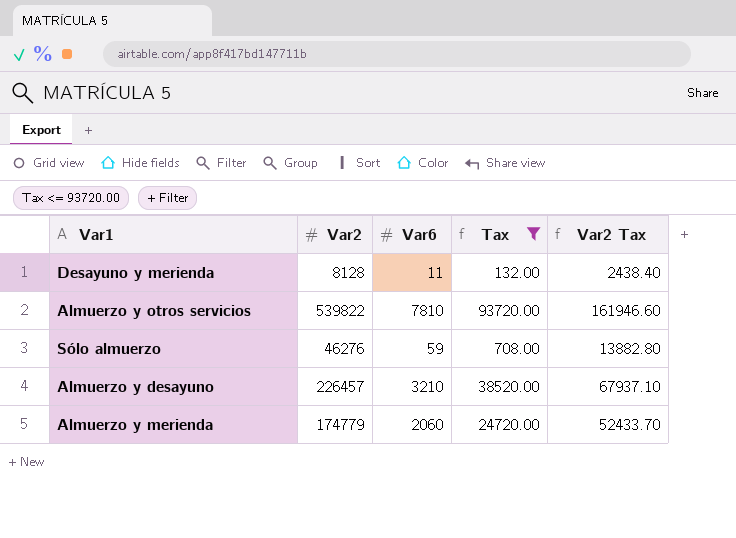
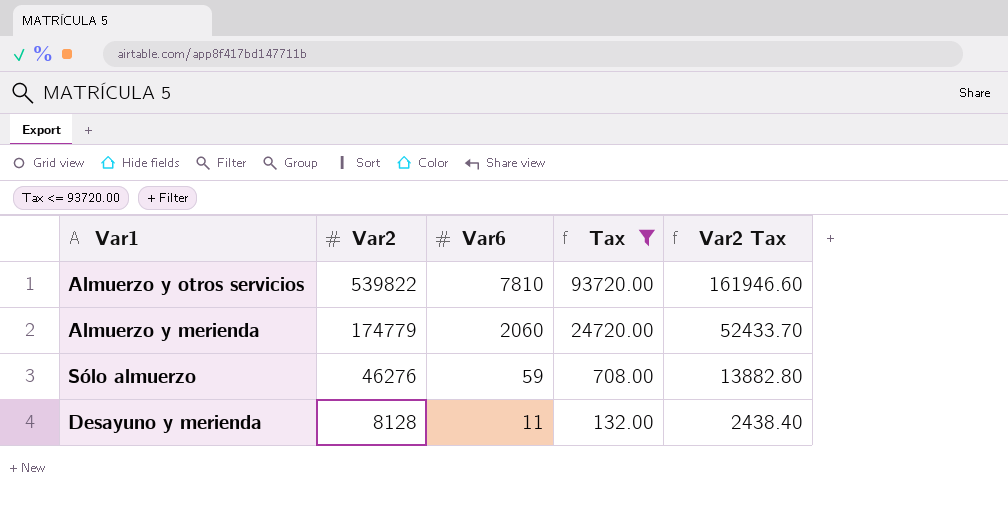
row order: none -> Var2 descending
row Almuerzo y desayuno: 226457 | 3210 | 38520.00 | 67937.10 -> none

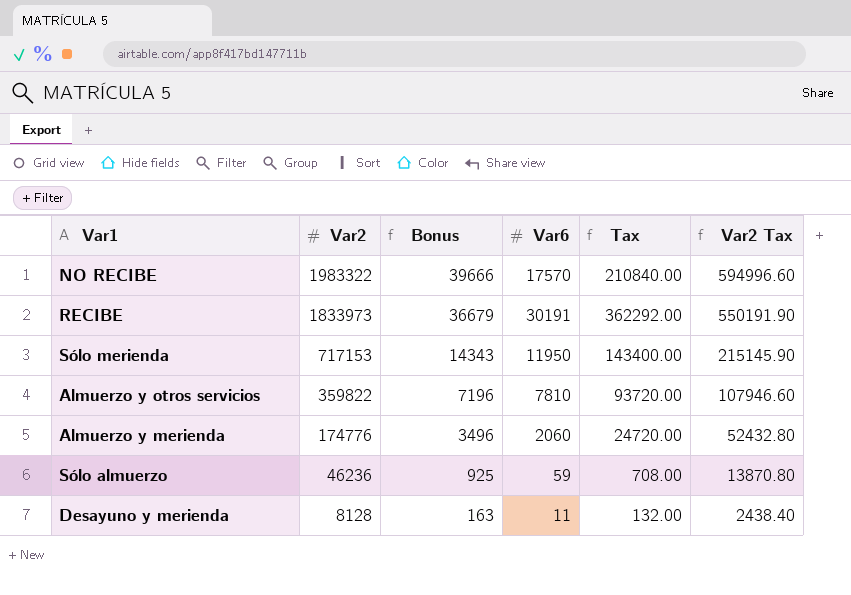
filter: Tax <= 93720.00 -> none
column Bonus | formula: none -> [Var2] * 0.02
Almuerzo y otros servicios | Var2: 539822 -> 359822
Almuerzo y otros servicios | Var2 Tax: 161946.60 -> 107946.60
Almuerzo y merienda | Var2: 174779 -> 174776
Almuerzo y merienda | Var2 Tax: 52433.70 -> 52432.80
Sólo almuerzo | Var2: 46276 -> 46236
Sólo almuerzo | Var2 Tax: 13882.80 -> 13870.80

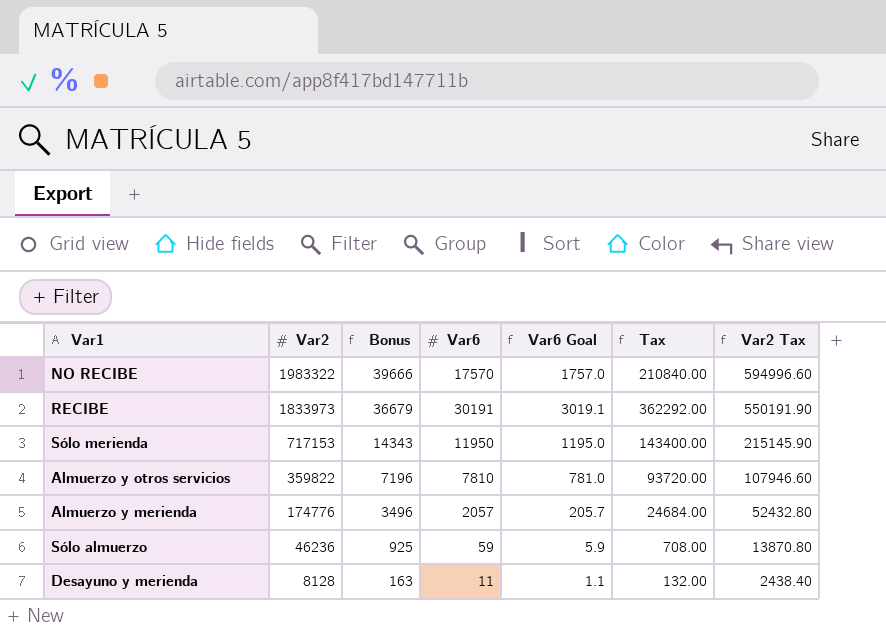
column Var6 Goal | formula: none -> [Var6] * 0.1
Almuerzo y merienda | Var6: 2060 -> 2057
Almuerzo y merienda | Tax: 24720.00 -> 24684.00

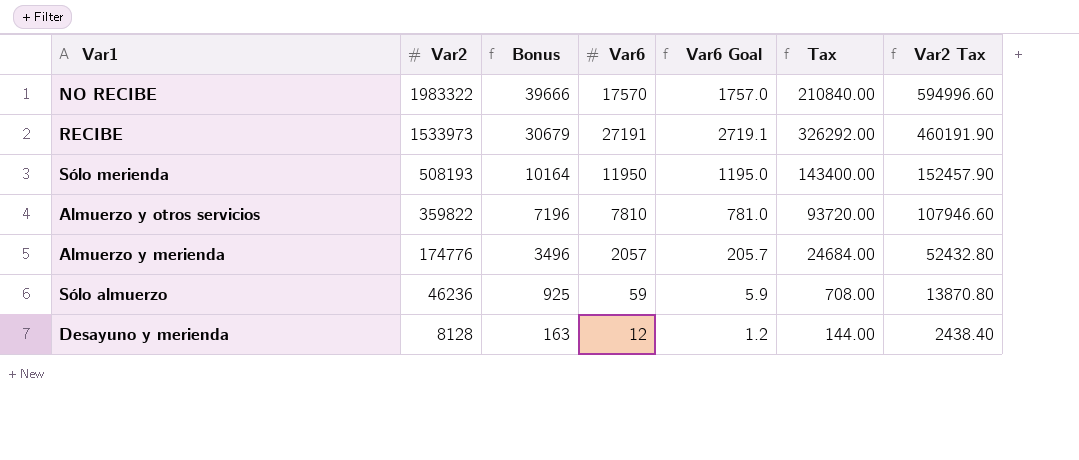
RECIBE | Var2: 1833973 -> 1533973
RECIBE | Bonus: 36679 -> 30679
RECIBE | Var6: 30191 -> 27191
RECIBE | Var6 Goal: 3019.1 -> 2719.1
RECIBE | Tax: 362292.00 -> 326292.00
RECIBE | Var2 Tax: 550191.90 -> 460191.90
Sólo merienda | Var2: 717153 -> 508193
Sólo merienda | Bonus: 14343 -> 10164
Sólo merienda | Var2 Tax: 215145.90 -> 152457.90
Desayuno y merienda | Var6: 11 -> 12
Desayuno y merienda | Var6 Goal: 1.1 -> 1.2
Desayuno y merienda | Tax: 132.00 -> 144.00

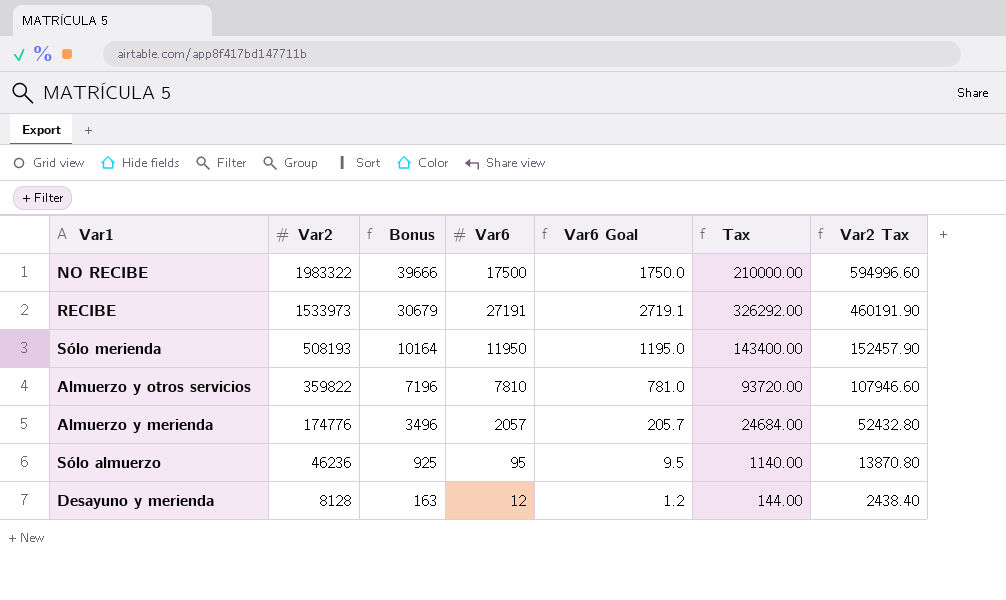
NO RECIBE | Var6: 17570 -> 17500
NO RECIBE | Var6 Goal: 1757.0 -> 1750.0
NO RECIBE | Tax: 210840.00 -> 210000.00
Sólo almuerzo | Var6: 59 -> 95
Sólo almuerzo | Var6 Goal: 5.9 -> 9.5
Sólo almuerzo | Tax: 708.00 -> 1140.00

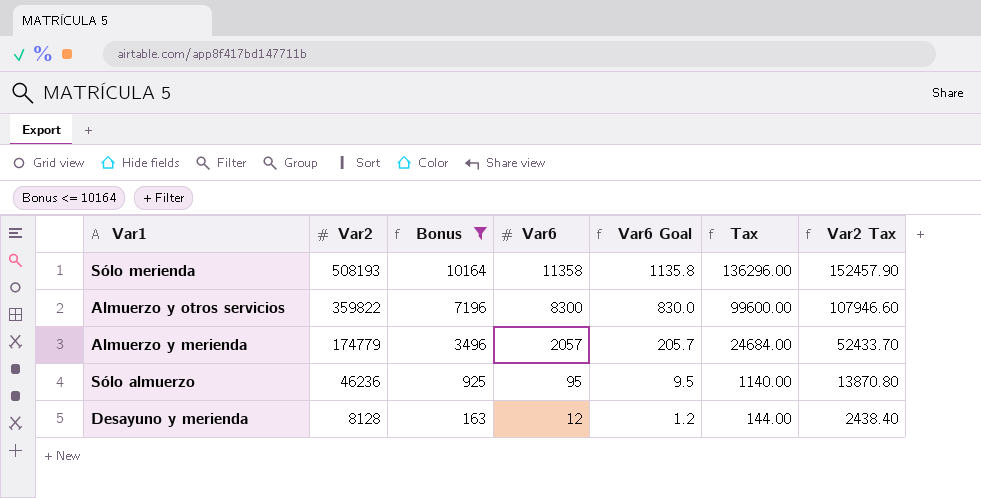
filter: none -> Bonus <= 10164
Sólo merienda | Var6: 11950 -> 11358
Sólo merienda | Var6 Goal: 1195.0 -> 1135.8
Sólo merienda | Tax: 143400.00 -> 136296.00
Almuerzo y otros servicios | Var6: 7810 -> 8300
Almuerzo y otros servicios | Var6 Goal: 781.0 -> 830.0
Almuerzo y otros servicios | Tax: 93720.00 -> 99600.00
Almuerzo y merienda | Var2: 174776 -> 174779
Almuerzo y merienda | Var2 Tax: 52432.80 -> 52433.70

